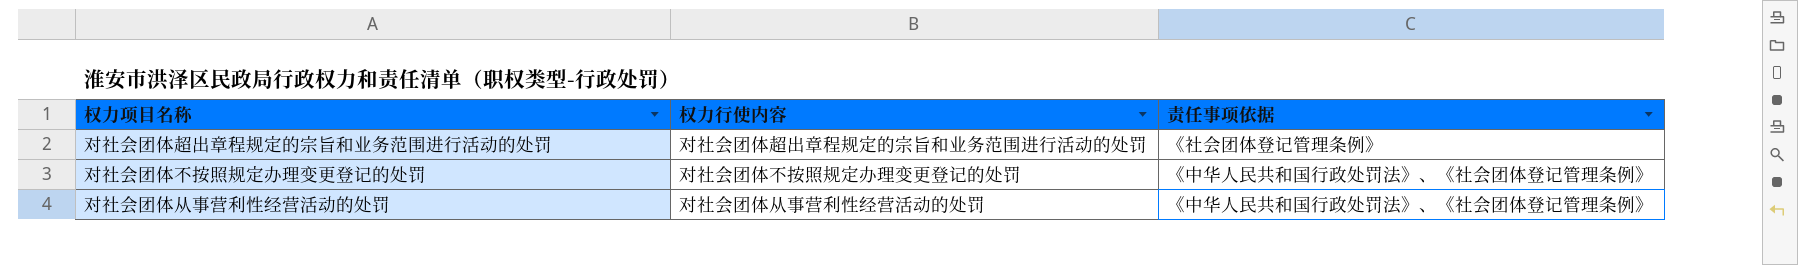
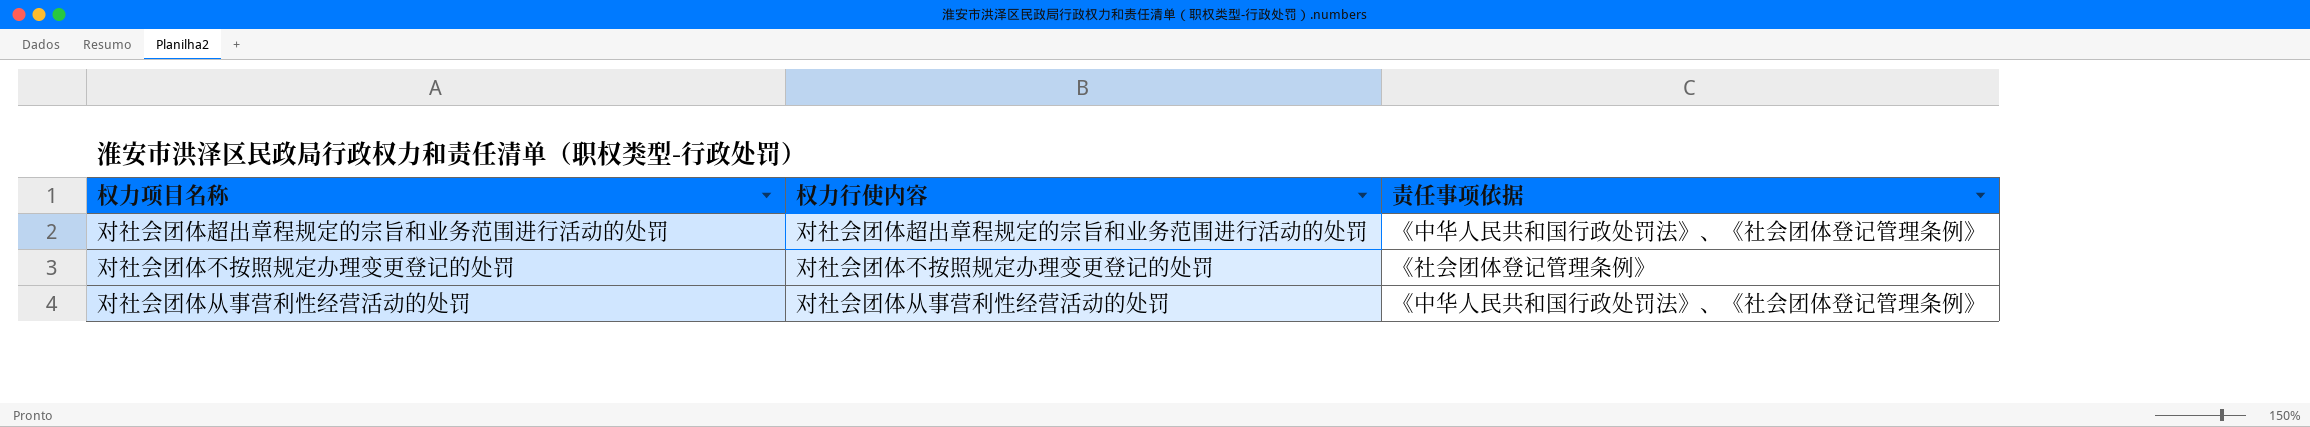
对社会团体超出章程规定的宗旨和业务范围进行活动的处罚 | 责任事项依据: 《社会团体登记管理条例》 -> 《中华人民共和国行政处罚法》、《社会团体登记管理条例》
对社会团体不按照规定办理变更登记的处罚 | 责任事项依据: 《中华人民共和国行政处罚法》、《社会团体登记管理条例》 -> 《社会团体登记管理条例》

